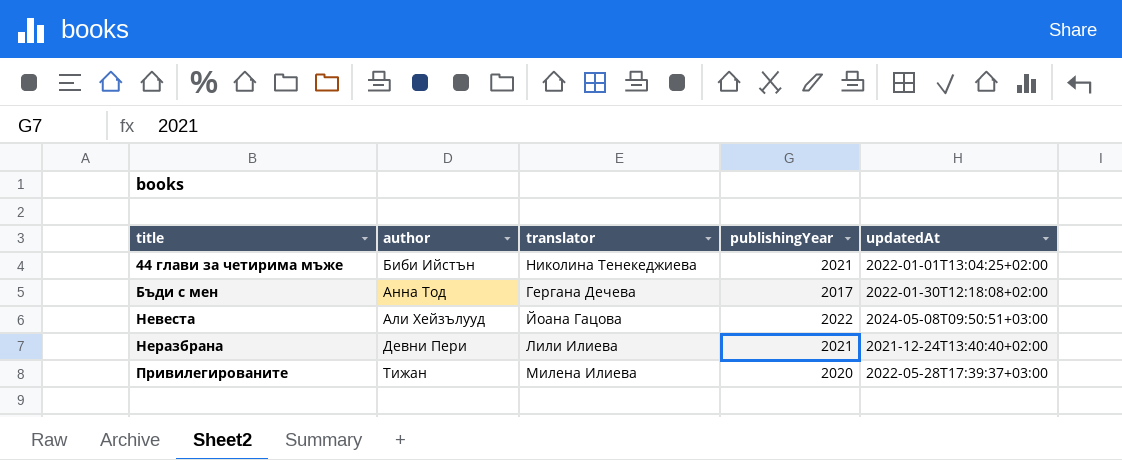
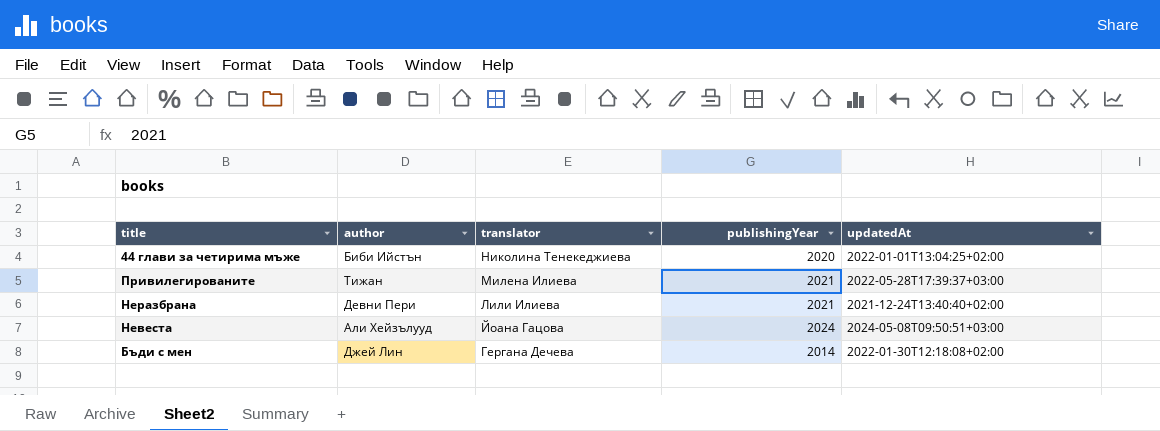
row order: title ascending -> translator descending
44 глави за четирима мъже | publishingYear: 2021 -> 2020
Привилегированите | publishingYear: 2020 -> 2021
Невеста | publishingYear: 2022 -> 2024
Бъди с мен | author: Анна Тод -> Джей Лин
Бъди с мен | publishingYear: 2017 -> 2014

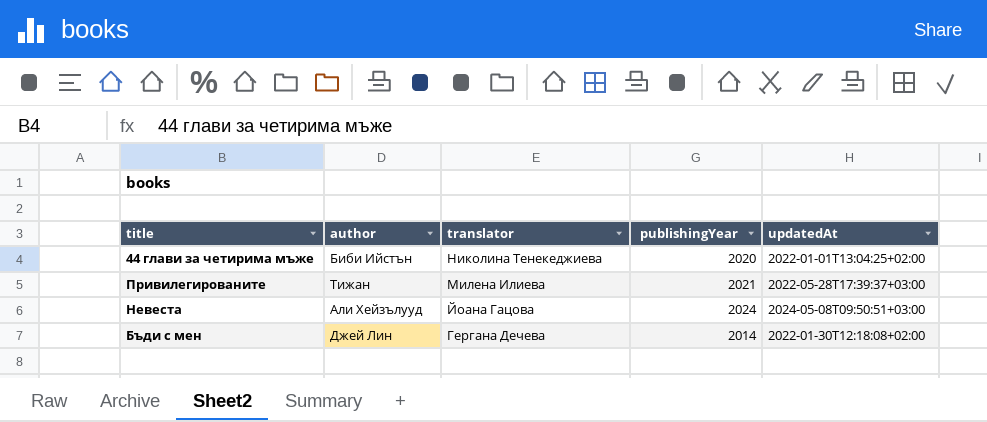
row Неразбрана: Девни Пери | Лили Илиева | 2021 | 2021-12-24T13:40:40+02:00 -> none

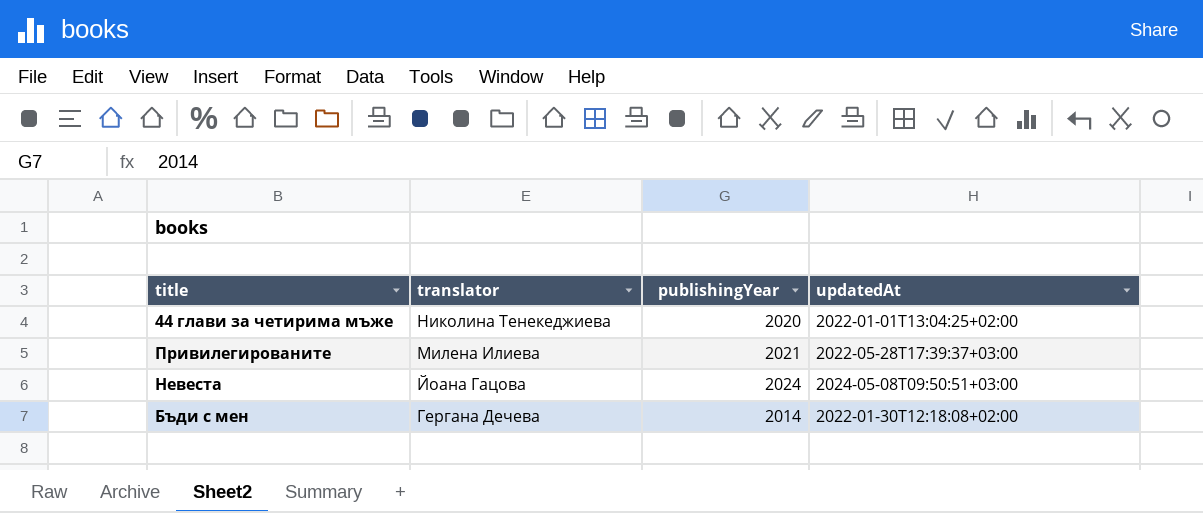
column author | position: 2 -> none

